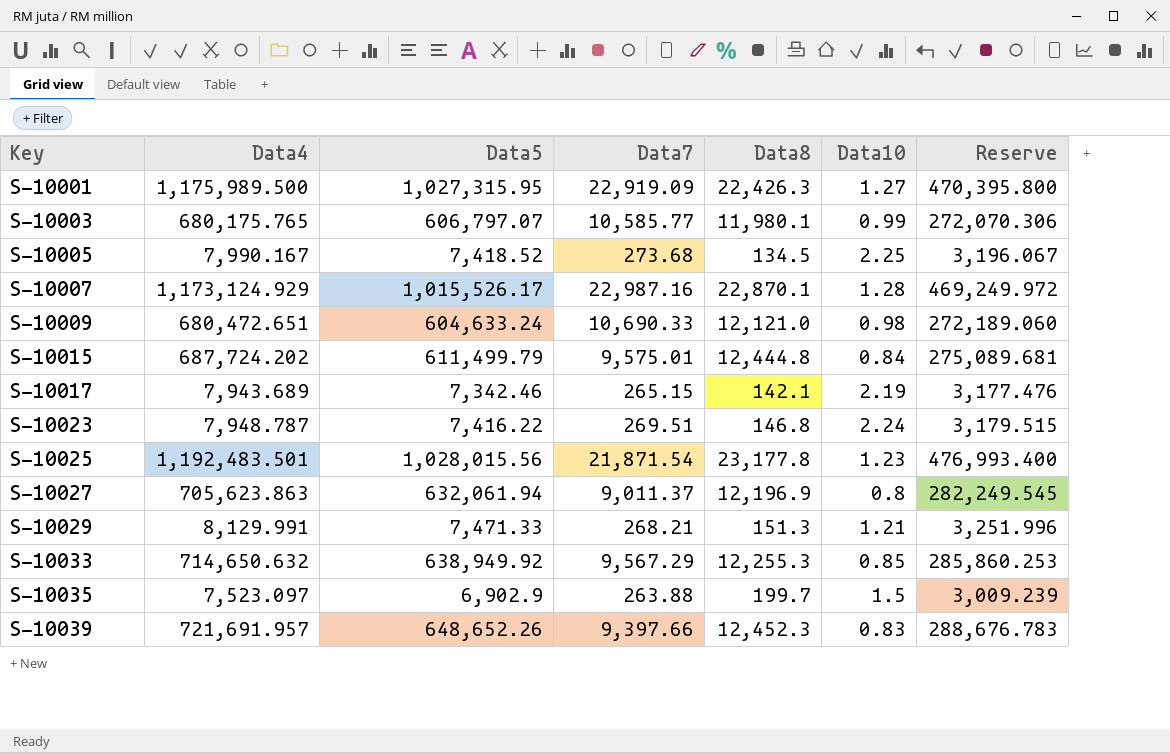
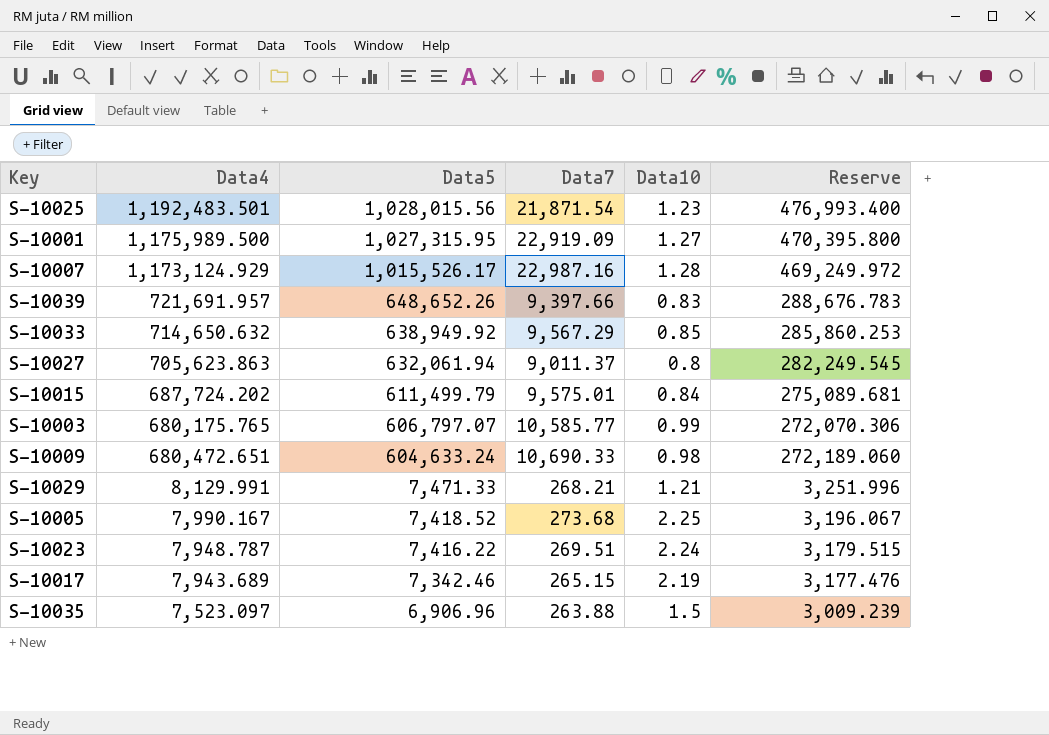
row order: Key ascending -> Data5 descending
column Data8 | position: 5 -> none
S-10035 | Data5: 6,902.9 -> 6,906.96

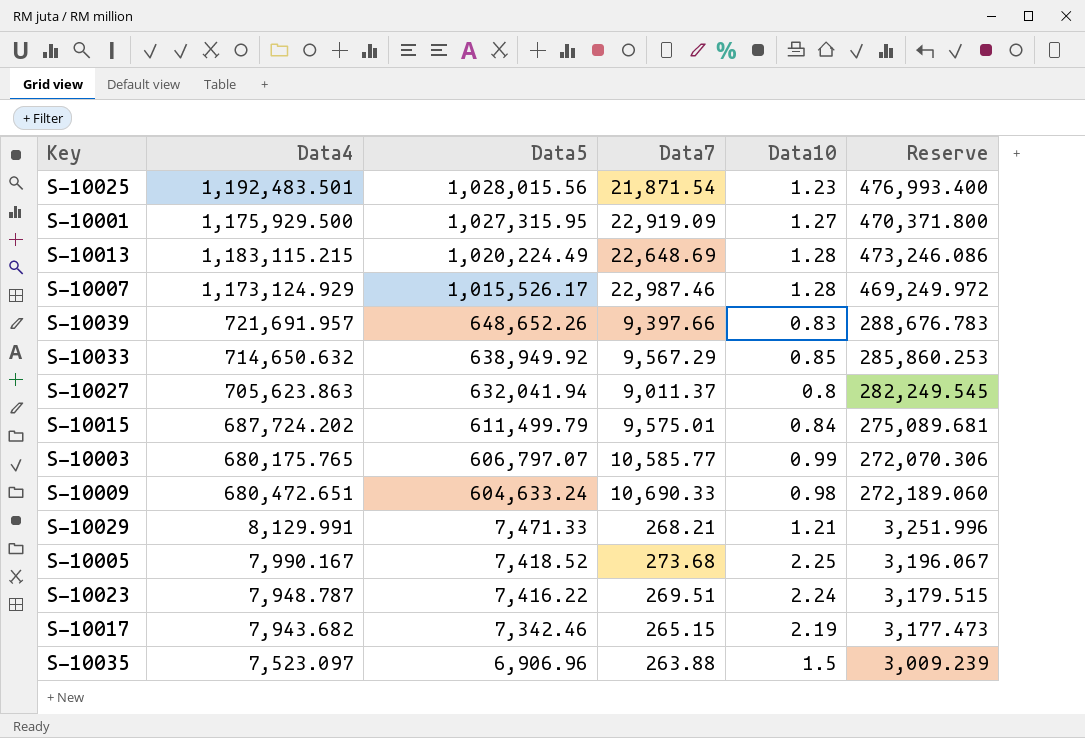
S-10001 | Data4: 1,175,989.500 -> 1,175,929.500
S-10001 | Reserve: 470,395.800 -> 470,371.800
row S-10013: none -> 1,183,115.215 | 1,020,224.49 | 22,648.69 | 1.28 | 473,246.086
S-10007 | Data7: 22,987.16 -> 22,987.46
S-10027 | Data5: 632,061.94 -> 632,041.94
S-10017 | Data4: 7,943.689 -> 7,943.682
S-10017 | Reserve: 3,177.476 -> 3,177.473

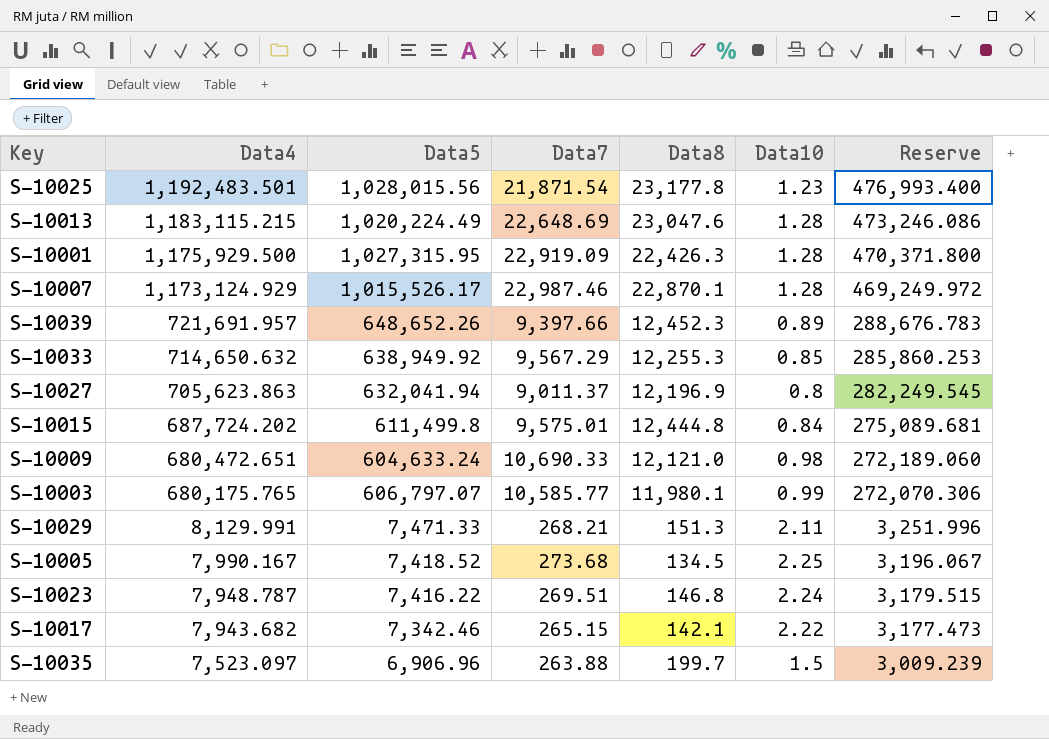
row order: Data5 descending -> Data4 descending
column Data8 | position: none -> 5
S-10001 | Data10: 1.27 -> 1.28
S-10039 | Data10: 0.83 -> 0.89
S-10015 | Data5: 611,499.79 -> 611,499.8
S-10029 | Data10: 1.21 -> 2.11
S-10017 | Data10: 2.19 -> 2.22

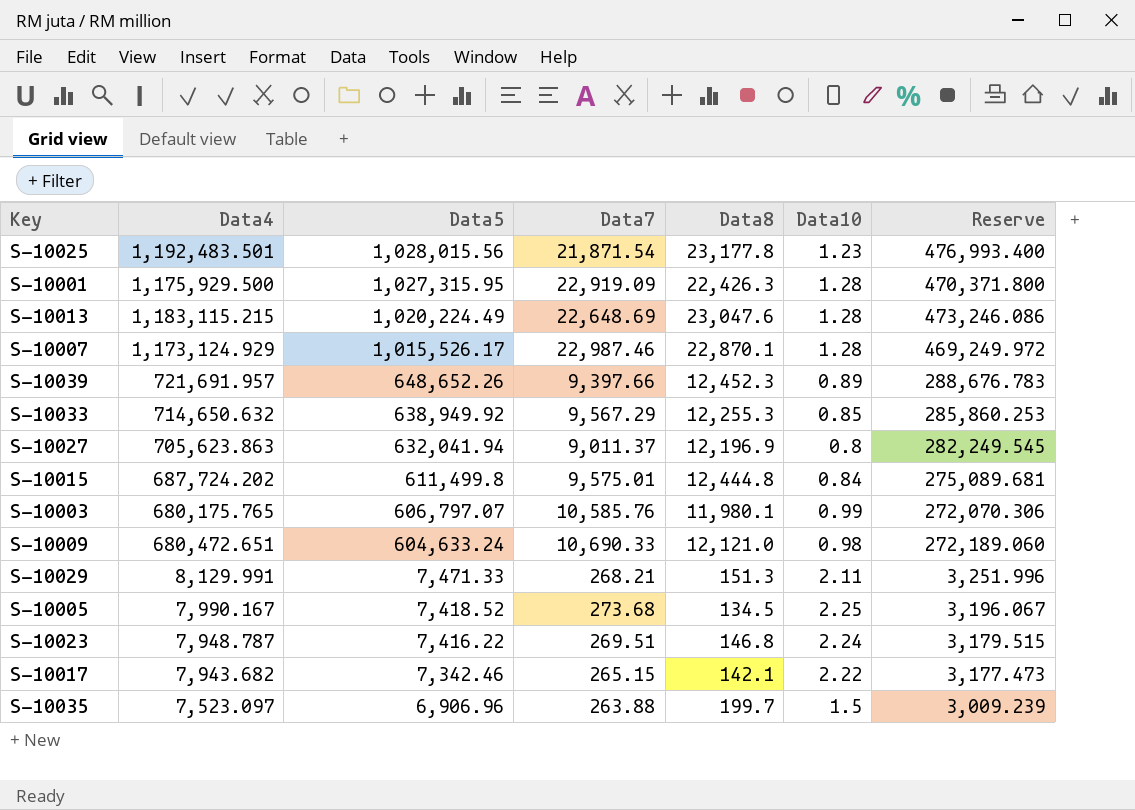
row order: Data4 descending -> Data5 descending
S-10003 | Data7: 10,585.77 -> 10,585.76

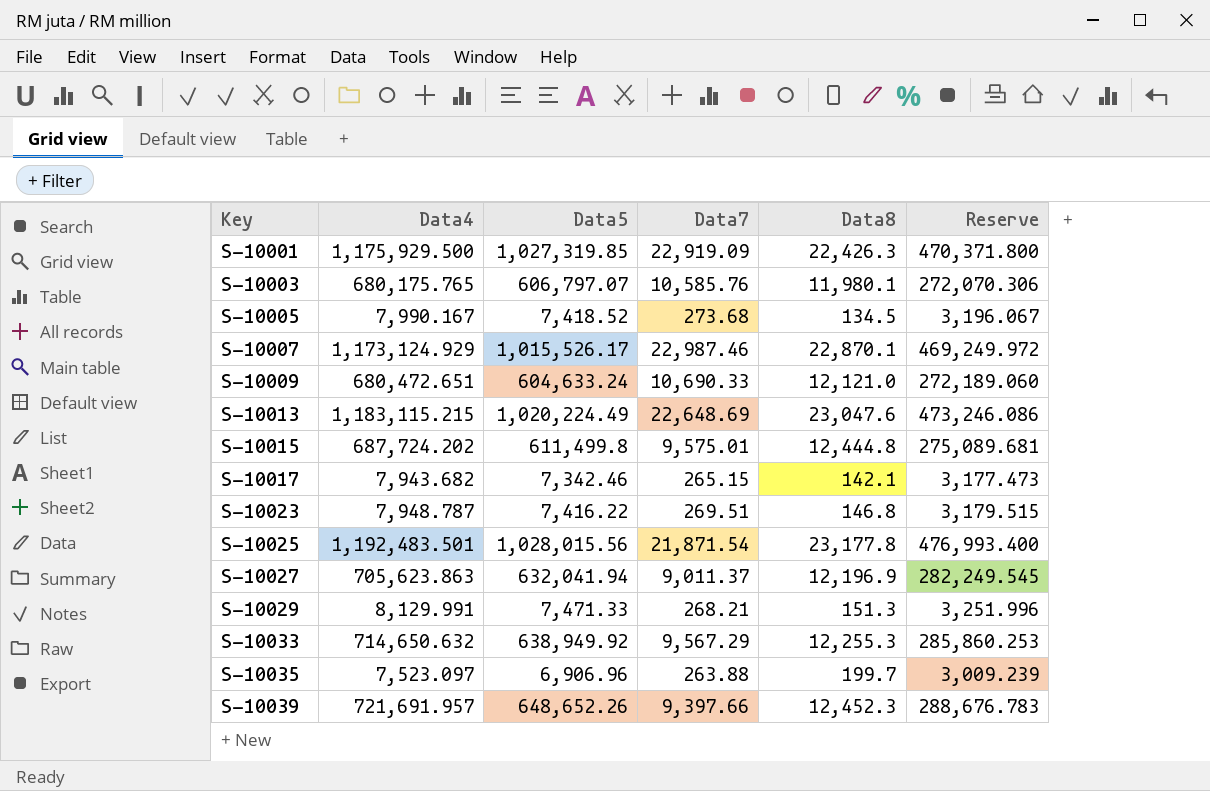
row order: Data5 descending -> Key ascending
column Data10 | position: 6 -> none
S-10001 | Data5: 1,027,315.95 -> 1,027,319.85

